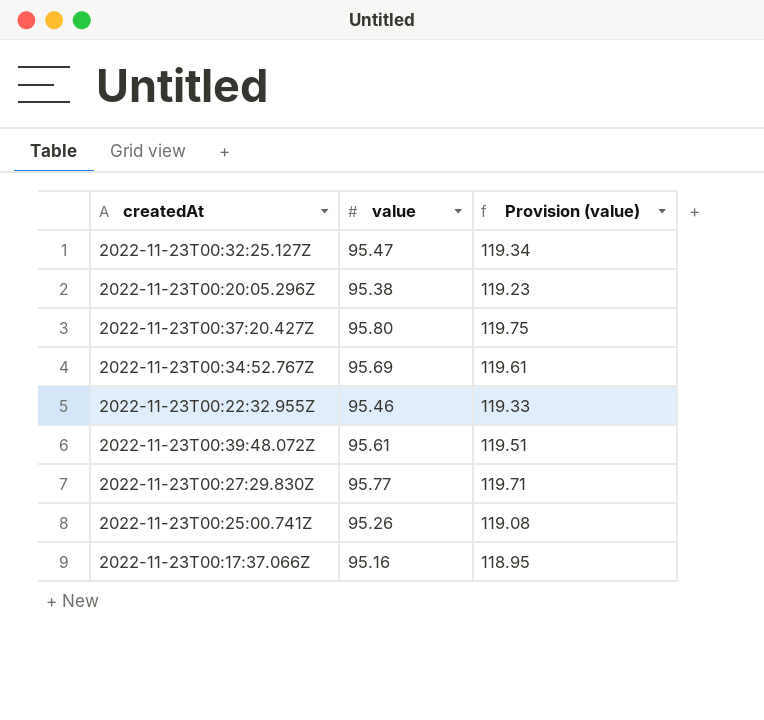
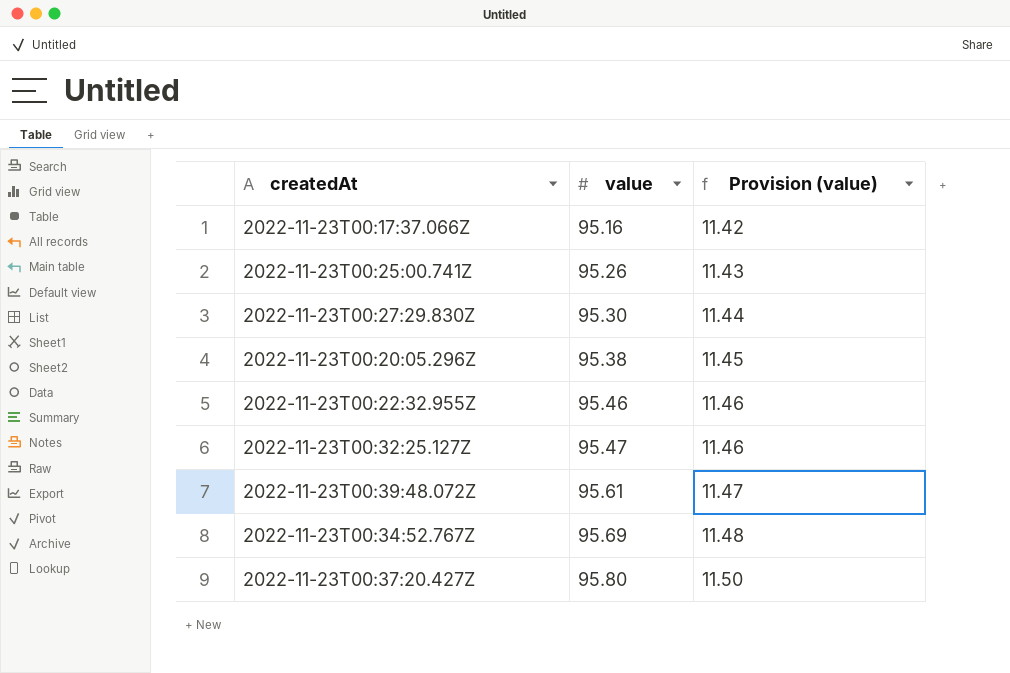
row order: none -> value ascending
column Provision (value) | formula: [value] * 1.25 -> [value] * 0.12
2022-11-23T00:27:29.830Z | value: 95.77 -> 95.30

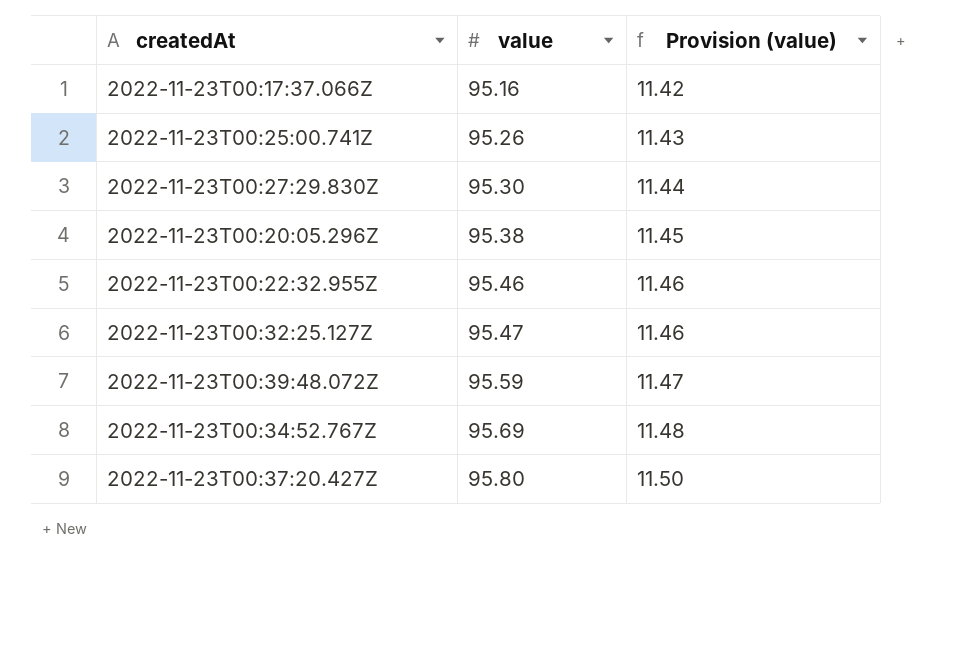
2022-11-23T00:39:48.072Z | value: 95.61 -> 95.59

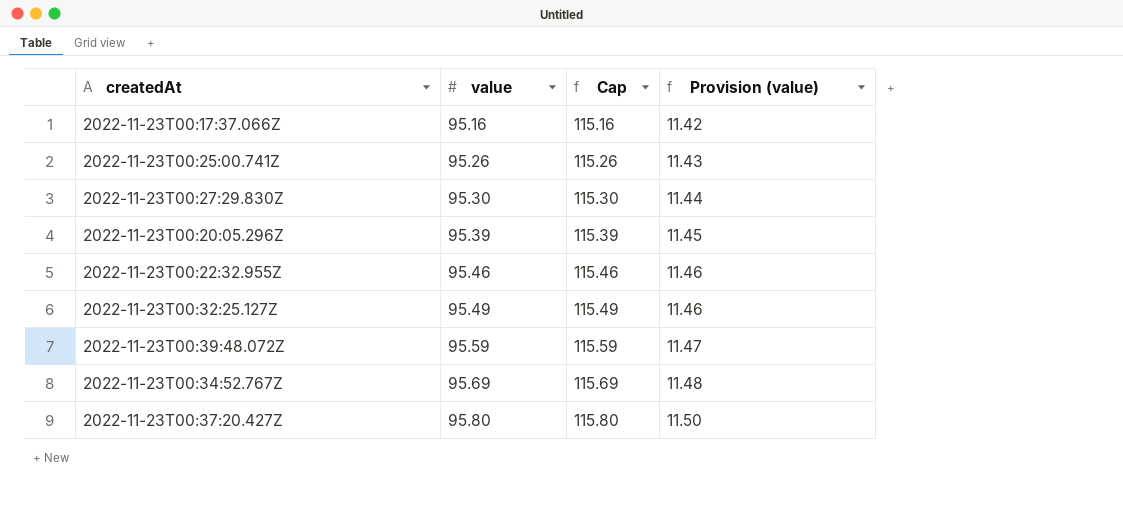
column Cap | formula: none -> [value] + 20
2022-11-23T00:20:05.296Z | value: 95.38 -> 95.39
2022-11-23T00:32:25.127Z | value: 95.47 -> 95.49

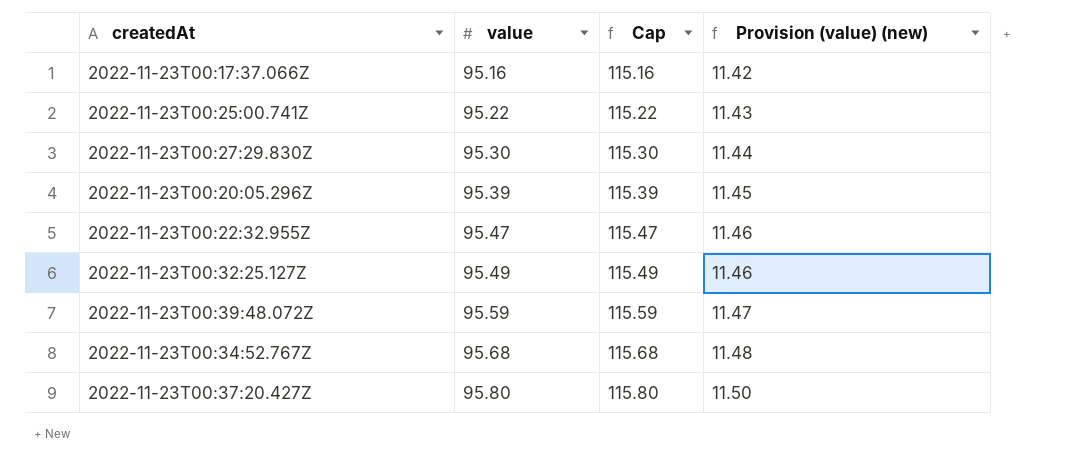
column name: Provision (value) -> Provision (value) (new)
2022-11-23T00:25:00.741Z | value: 95.26 -> 95.22
2022-11-23T00:25:00.741Z | Cap: 115.26 -> 115.22
2022-11-23T00:22:32.955Z | value: 95.46 -> 95.47
2022-11-23T00:22:32.955Z | Cap: 115.46 -> 115.47
2022-11-23T00:34:52.767Z | value: 95.69 -> 95.68
2022-11-23T00:34:52.767Z | Cap: 115.69 -> 115.68

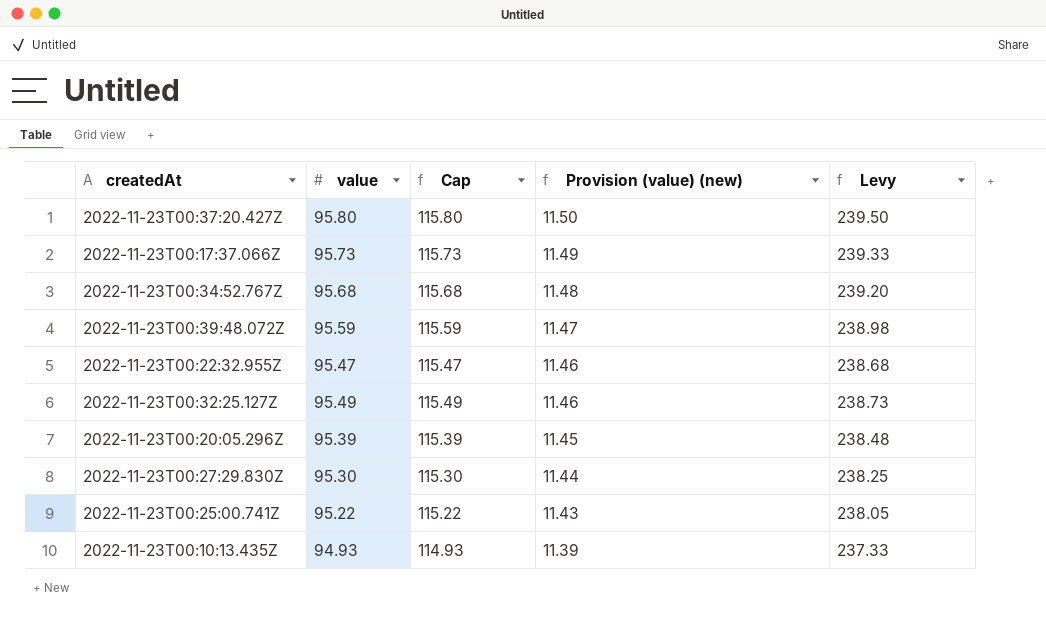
row order: value ascending -> Provision (value) (new) descending
column Levy | formula: none -> [value] * 2.5
2022-11-23T00:17:37.066Z | value: 95.16 -> 95.73
2022-11-23T00:17:37.066Z | Cap: 115.16 -> 115.73
2022-11-23T00:17:37.066Z | Provision (value) (new): 11.42 -> 11.49
row 2022-11-23T00:10:13.435Z: none -> 94.93 | 114.93 | 11.39 | 237.33

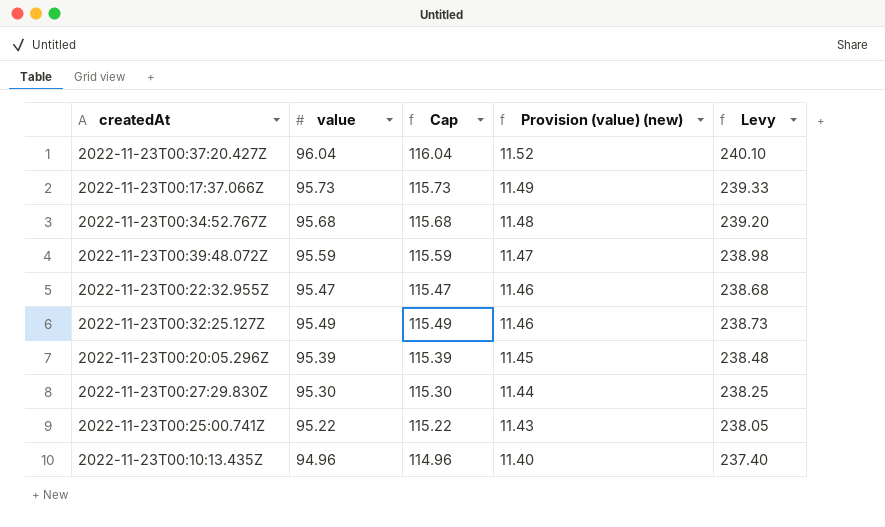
2022-11-23T00:37:20.427Z | value: 95.80 -> 96.04
2022-11-23T00:37:20.427Z | Cap: 115.80 -> 116.04
2022-11-23T00:37:20.427Z | Provision (value) (new): 11.50 -> 11.52
2022-11-23T00:37:20.427Z | Levy: 239.50 -> 240.10
2022-11-23T00:10:13.435Z | value: 94.93 -> 94.96
2022-11-23T00:10:13.435Z | Cap: 114.93 -> 114.96
2022-11-23T00:10:13.435Z | Provision (value) (new): 11.39 -> 11.40
2022-11-23T00:10:13.435Z | Levy: 237.33 -> 237.40

